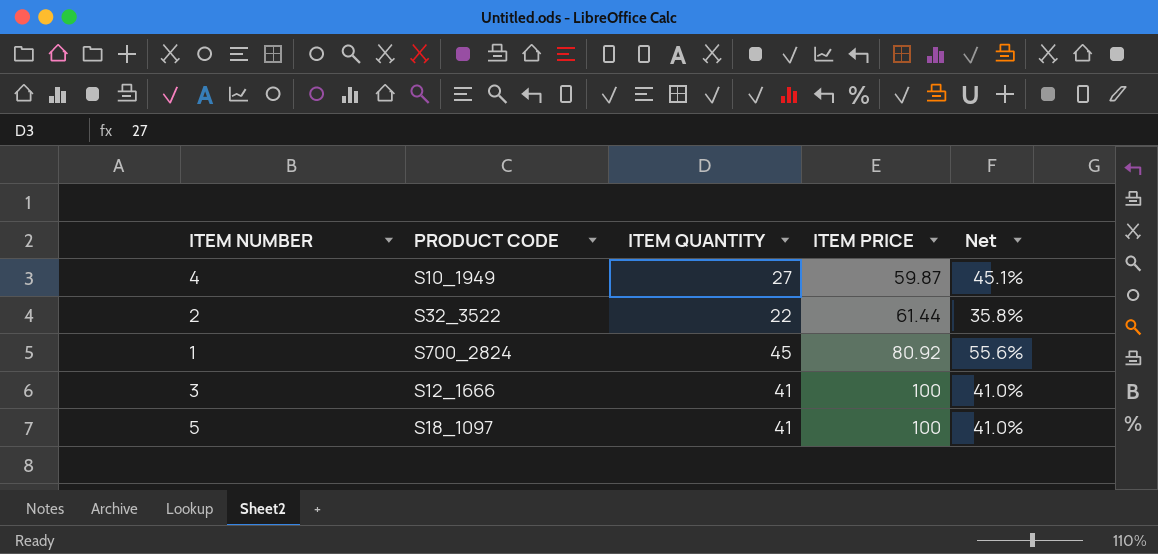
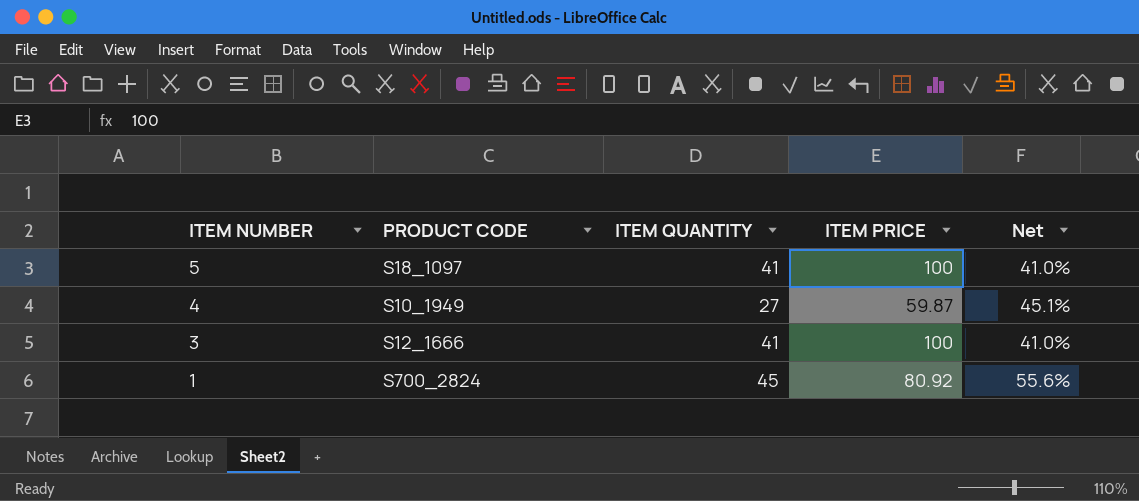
row order: ITEM PRICE ascending -> ITEM NUMBER descending
row 2: S32_3522 | 22 | 61.44 | 35.8% -> none

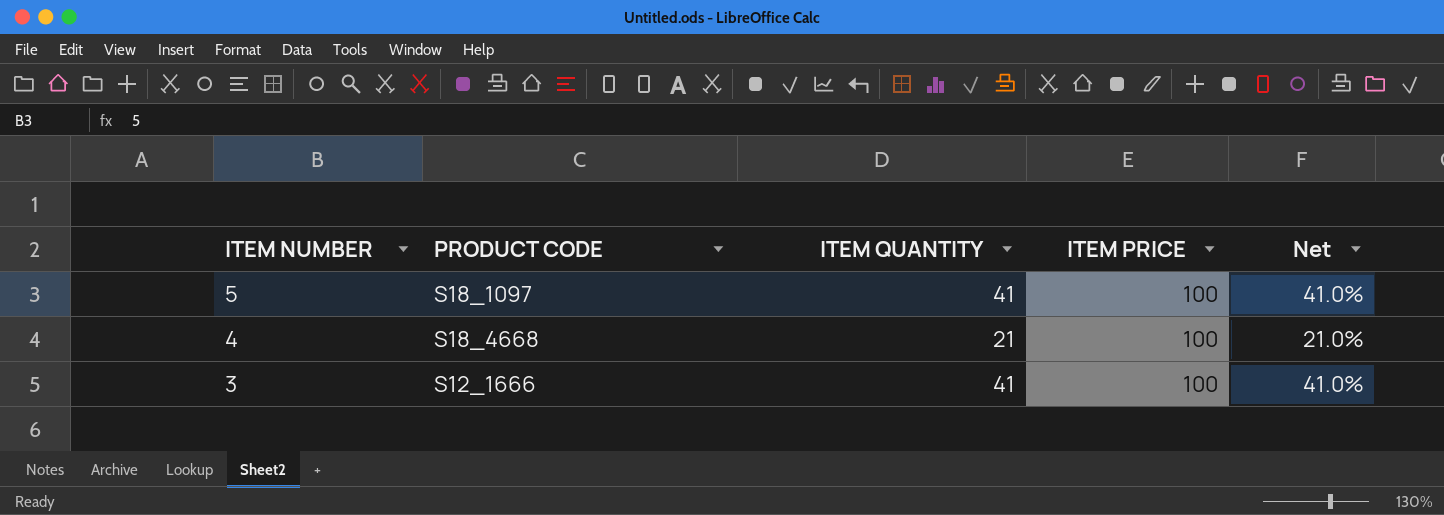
row 1: S700_2824 | 45 | 80.92 | 55.6% -> none
4 | PRODUCT CODE: S10_1949 -> S18_4668
4 | ITEM QUANTITY: 27 -> 21
4 | ITEM PRICE: 59.87 -> 100
4 | Net: 45.1% -> 21.0%

